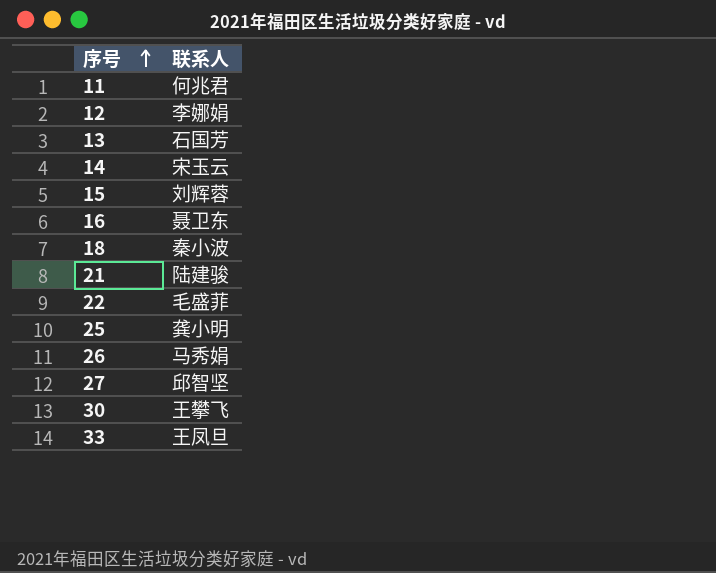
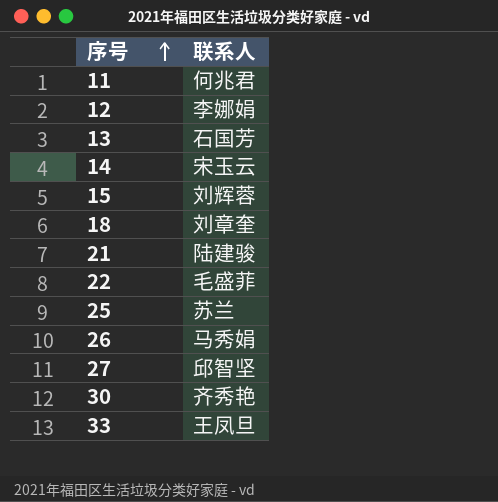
row 16: 聂卫东 -> none
18 | 联系人: 秦小波 -> 刘章奎
25 | 联系人: 龚小明 -> 苏兰
30 | 联系人: 王攀飞 -> 齐秀艳

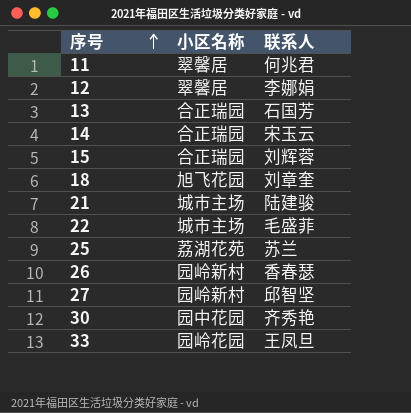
column 小区名称 | position: none -> 2
26 | 联系人: 马秀娟 -> 香春瑟

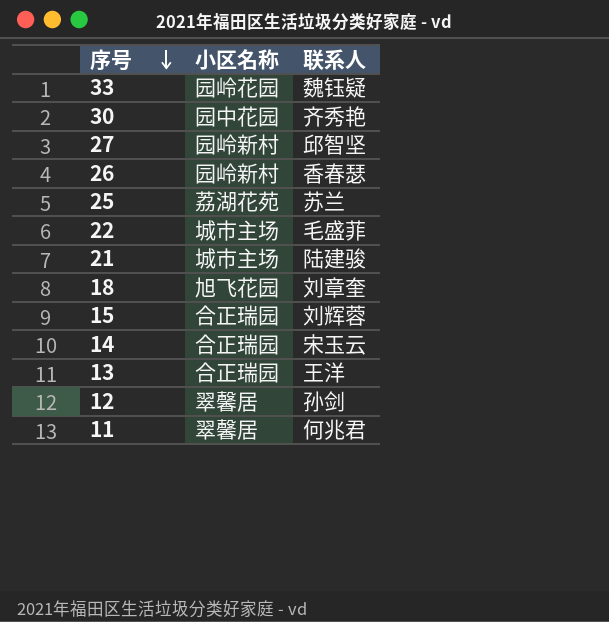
row order: 序号 ascending -> 序号 descending
33 | 联系人: 王凤旦 -> 魏钰疑
13 | 联系人: 石国芳 -> 王洋
12 | 联系人: 李娜娟 -> 孙剑

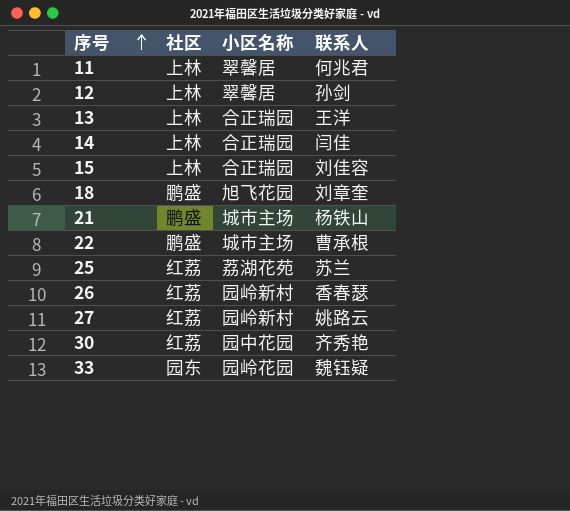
row order: 序号 descending -> 序号 ascending
column 社区 | position: none -> 2
14 | 联系人: 宋玉云 -> 闫佳
15 | 联系人: 刘辉蓉 -> 刘佳容
21 | 联系人: 陆建骏 -> 杨铁山
22 | 联系人: 毛盛菲 -> 曹承根
27 | 联系人: 邱智坚 -> 姚路云

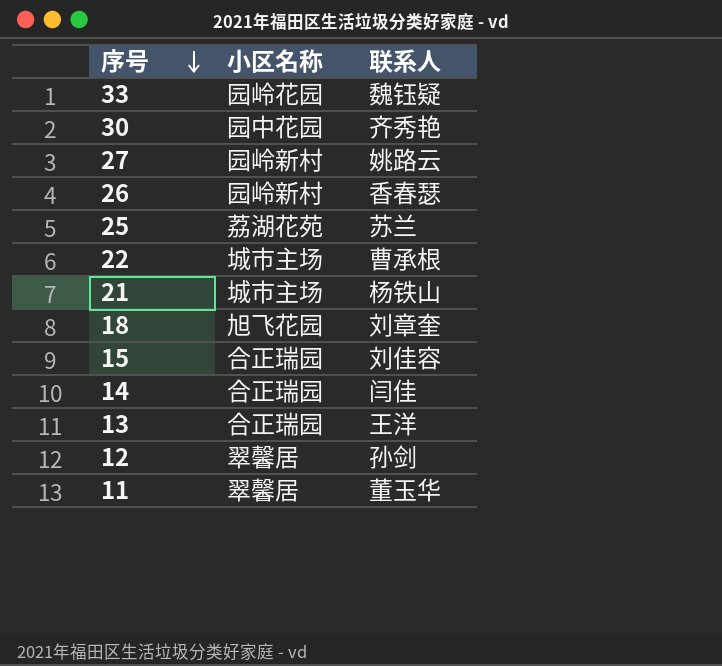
row order: 序号 ascending -> 序号 descending
column 社区 | position: 2 -> none
11 | 联系人: 何兆君 -> 董玉华

